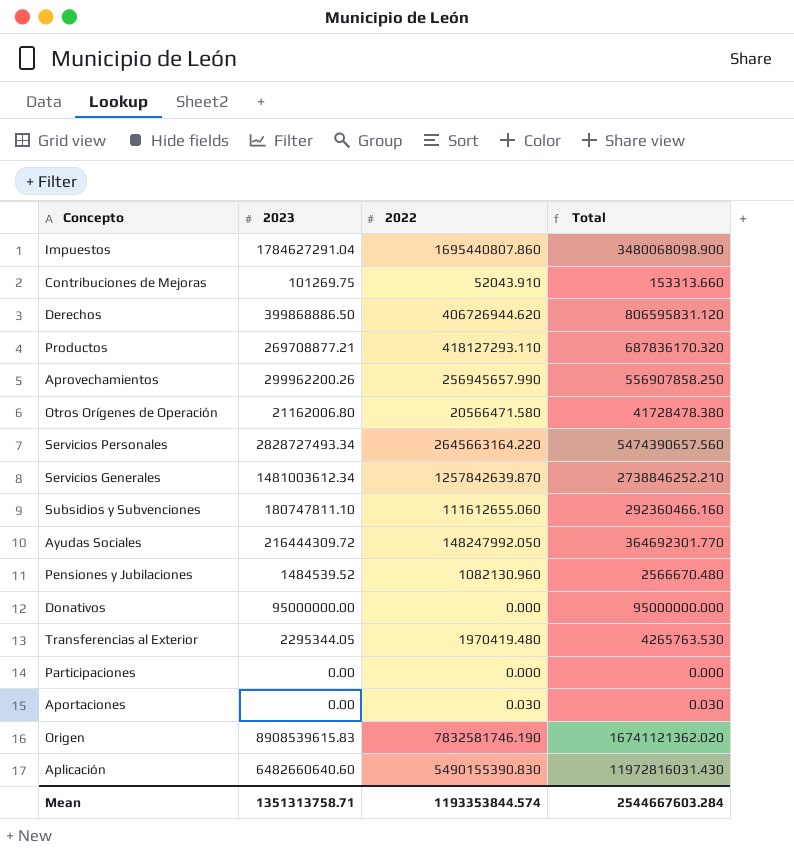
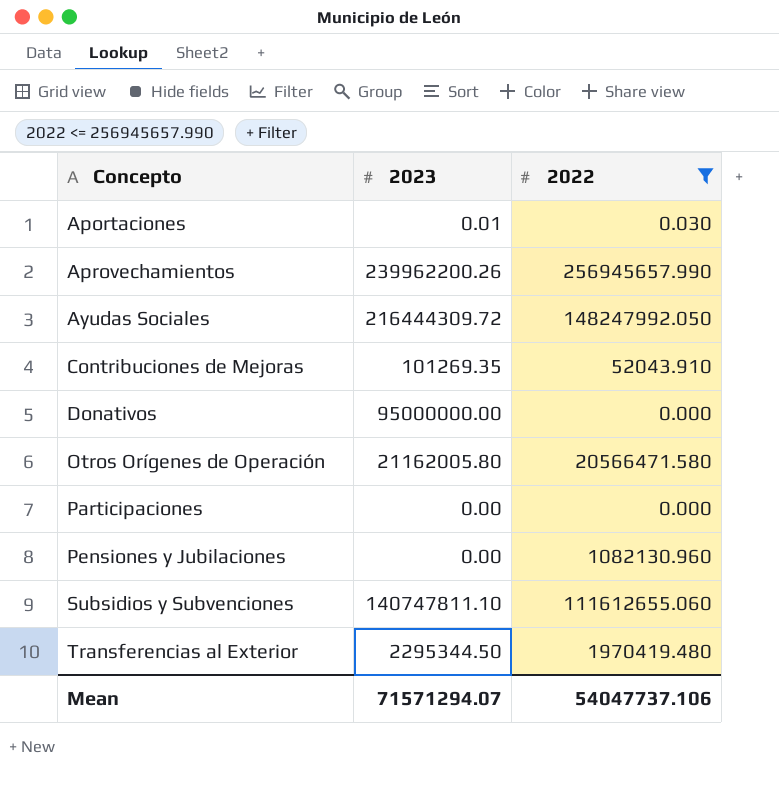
filter: none -> 2022 <= 256945657.990
row order: none -> Concepto ascending
column Total | formula: [2023] + [2022] -> none
Aportaciones | 2023: 0.00 -> 0.01
Aprovechamientos | 2023: 299962200.26 -> 239962200.26
Contribuciones de Mejoras | 2023: 101269.75 -> 101269.35
Otros Orígenes de Operación | 2023: 21162006.80 -> 21162005.80
Pensiones y Jubilaciones | 2023: 1484539.52 -> 0.00
Subsidios y Subvenciones | 2023: 180747811.10 -> 140747811.10
Transferencias al Exterior | 2023: 2295344.05 -> 2295344.50
Mean | 2023: 1351313758.71 -> 71571294.07
Mean | 2022: 1193353844.574 -> 54047737.106

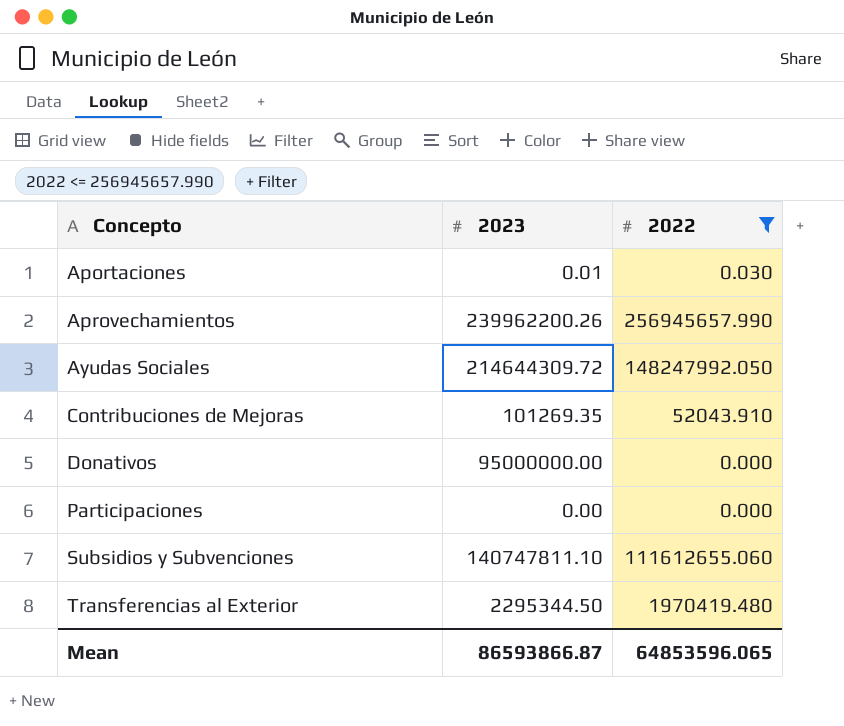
row Otros Orígenes de Operación: 21162005.80 | 20566471.580 -> none
row Pensiones y Jubilaciones: 0.00 | 1082130.960 -> none
Ayudas Sociales | 2023: 216444309.72 -> 214644309.72
Mean | 2023: 71571294.07 -> 86593866.87
Mean | 2022: 54047737.106 -> 64853596.065

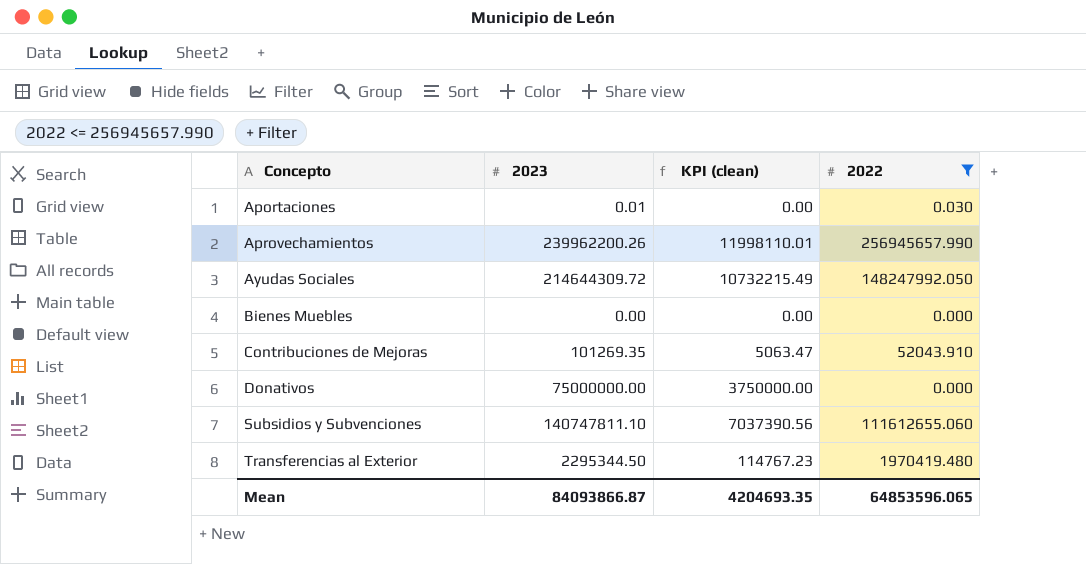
column KPI (clean) | formula: none -> [2023] * 0.05
row Participaciones: 0.00 | 0.000 -> none
row Bienes Muebles: none -> 0.00 | 0.00 | 0.000
Donativos | 2023: 95000000.00 -> 75000000.00
Mean | 2023: 86593866.87 -> 84093866.87

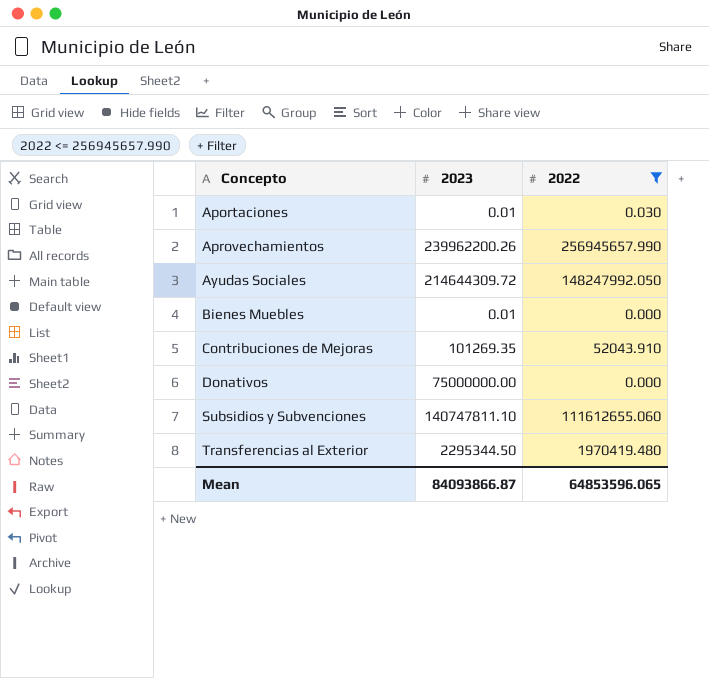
column KPI (clean) | formula: [2023] * 0.05 -> none
Bienes Muebles | 2023: 0.00 -> 0.01

